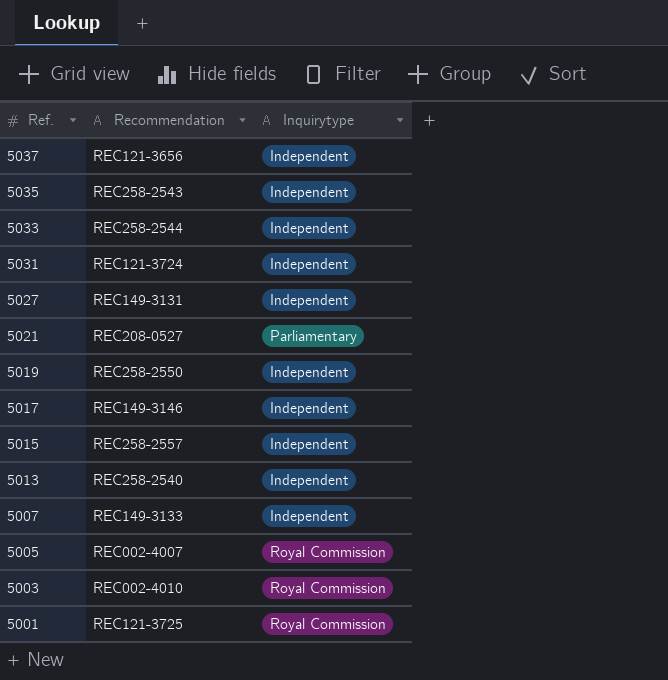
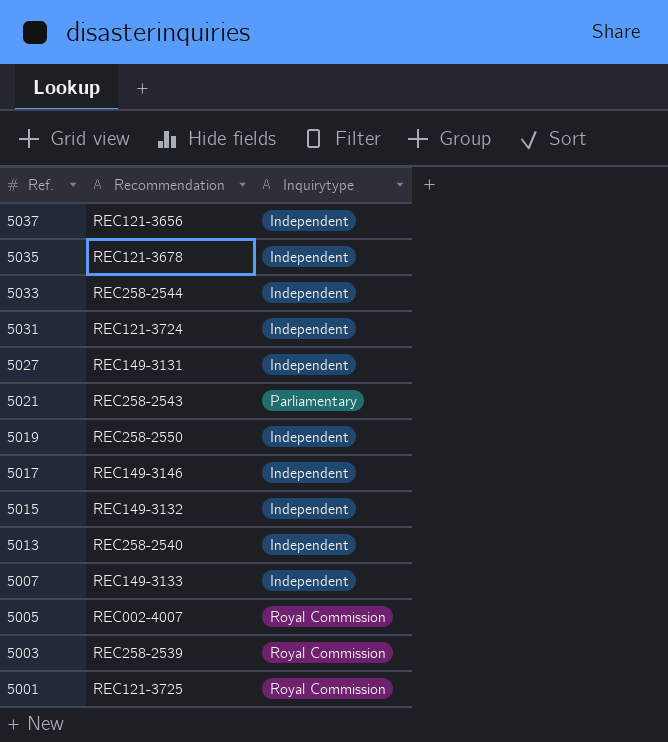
5035 | Recommendation: REC258-2543 -> REC121-3678
5021 | Recommendation: REC208-0527 -> REC258-2543
5015 | Recommendation: REC258-2557 -> REC149-3132
5003 | Recommendation: REC002-4010 -> REC258-2539

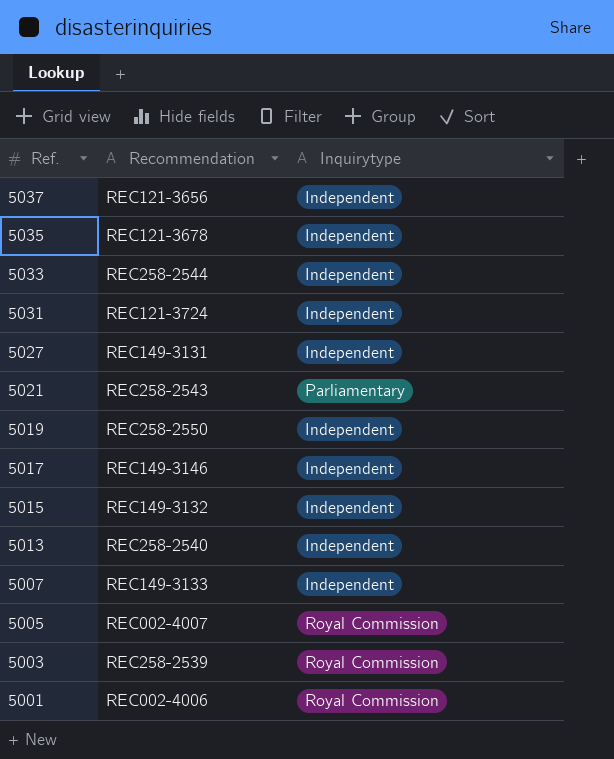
5001 | Recommendation: REC121-3725 -> REC002-4006

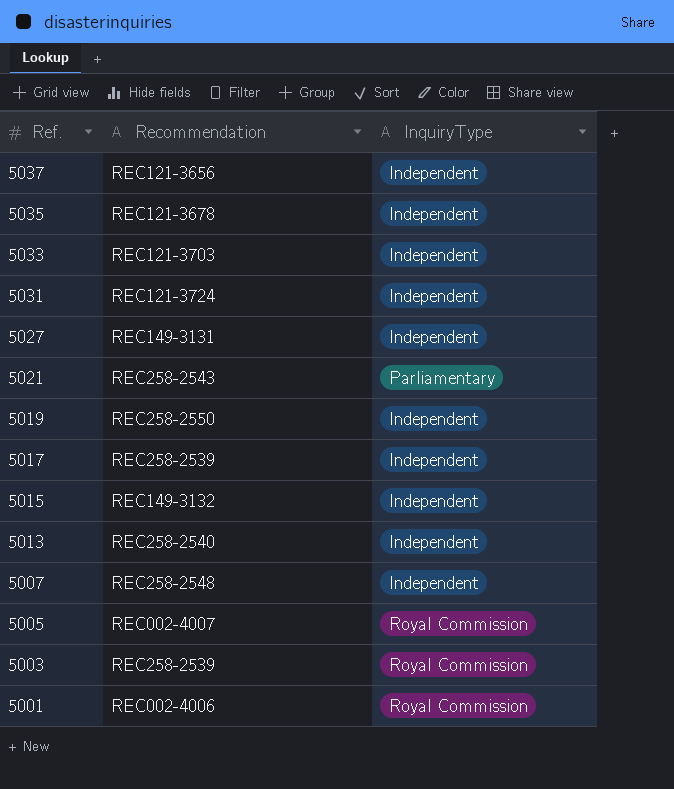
column name: Inquirytype -> InquiryType
5033 | Recommendation: REC258-2544 -> REC121-3703
5017 | Recommendation: REC149-3146 -> REC258-2539
5007 | Recommendation: REC149-3133 -> REC258-2548

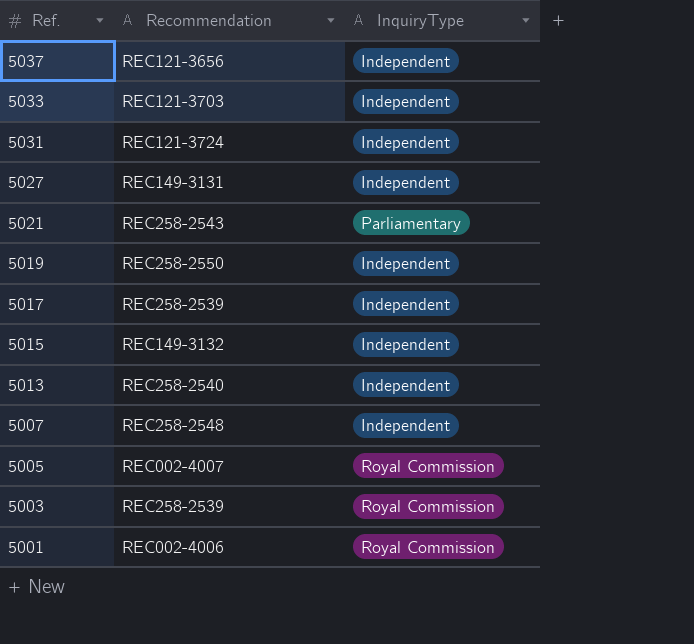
row 5035: REC121-3678 | Independent -> none

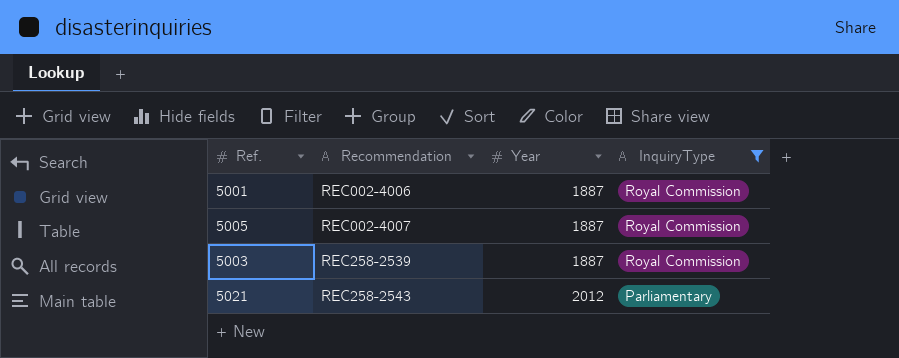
filter: none -> InquiryType != Independent
row order: Ref. descending -> Recommendation ascending
column Year | position: none -> 3

